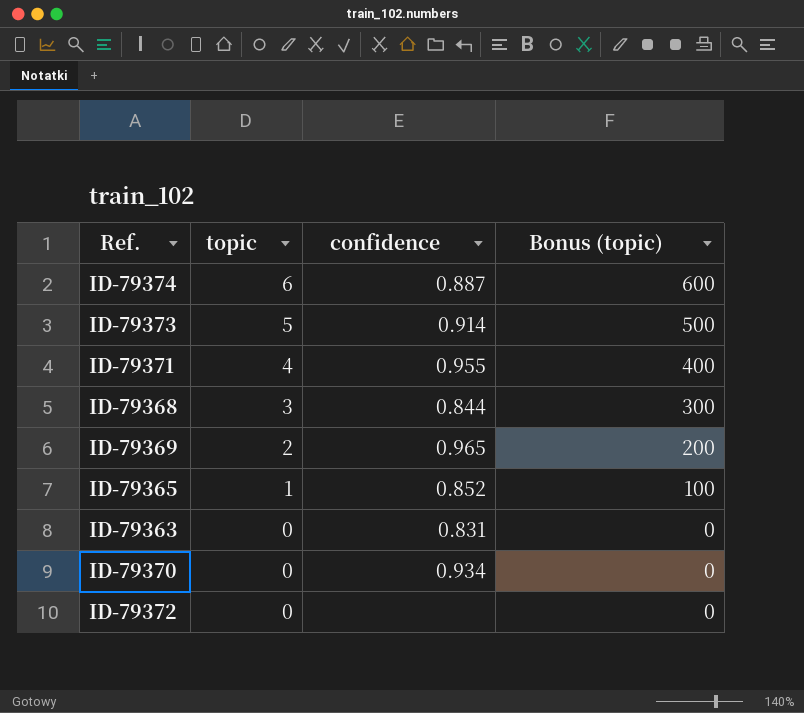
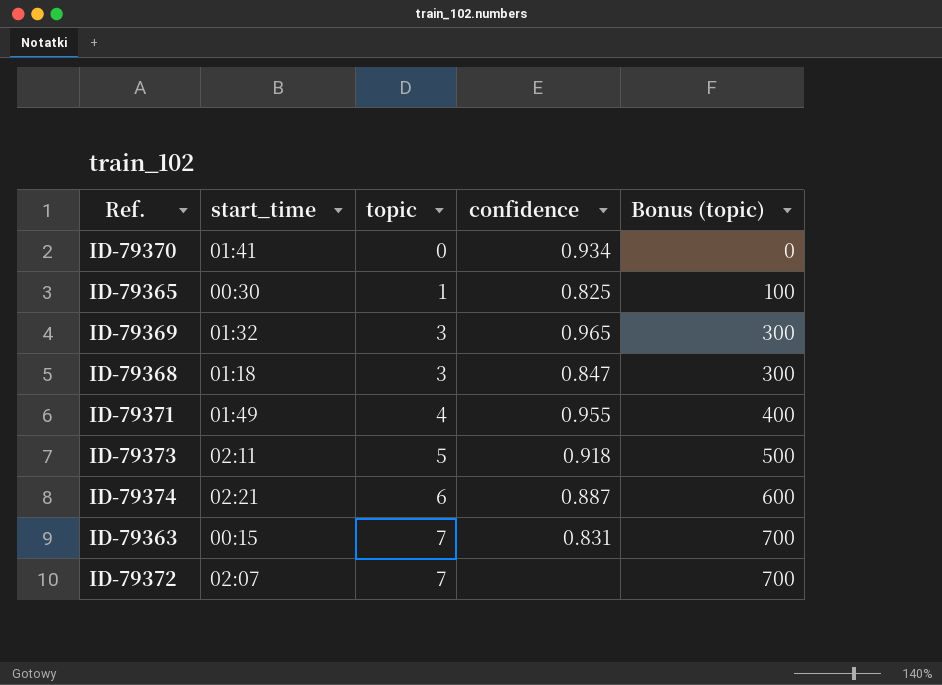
row order: topic descending -> topic ascending
column start_time | position: none -> 2
ID-79365 | confidence: 0.852 -> 0.825
ID-79369 | topic: 2 -> 3
ID-79369 | Bonus (topic): 200 -> 300
ID-79368 | confidence: 0.844 -> 0.847
ID-79373 | confidence: 0.914 -> 0.918
ID-79363 | topic: 0 -> 7
ID-79363 | Bonus (topic): 0 -> 700
ID-79372 | topic: 0 -> 7
ID-79372 | Bonus (topic): 0 -> 700

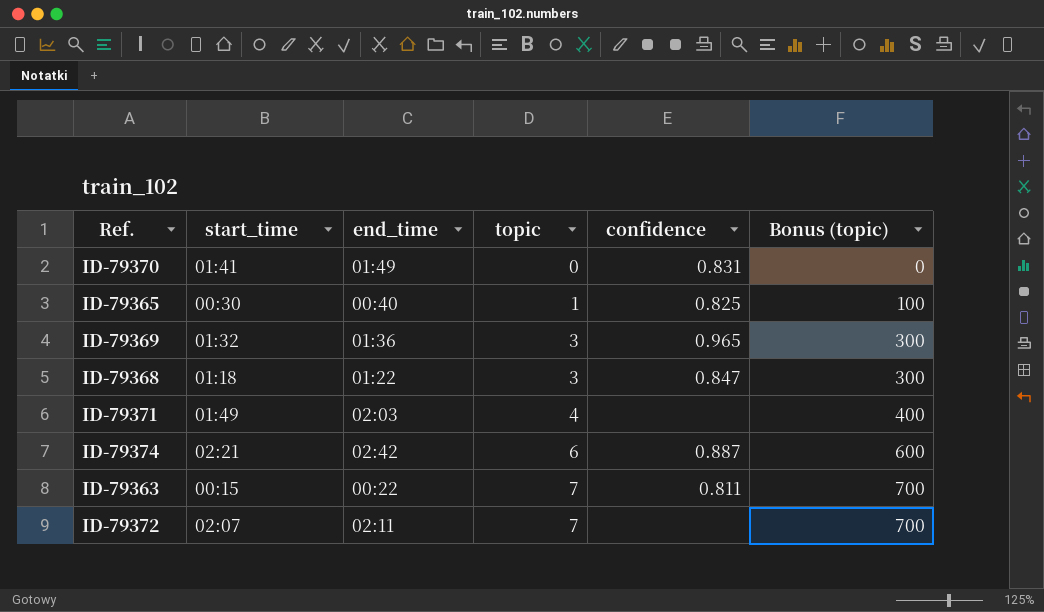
column end_time | position: none -> 3
row ID-79373: 02:11 | 5 | 0.918 | 500 -> none
ID-79370 | confidence: 0.934 -> 0.831
ID-79371 | confidence: 0.955 -> none
ID-79363 | confidence: 0.831 -> 0.811

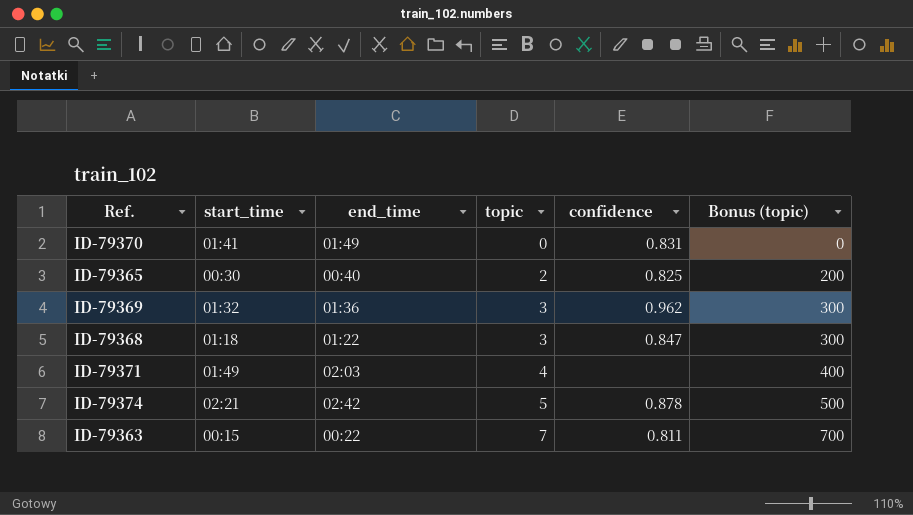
row ID-79372: 02:07 | 02:11 | 7 | none | 700 -> none
ID-79365 | topic: 1 -> 2
ID-79365 | Bonus (topic): 100 -> 200
ID-79369 | confidence: 0.965 -> 0.962
ID-79374 | topic: 6 -> 5
ID-79374 | confidence: 0.887 -> 0.878
ID-79374 | Bonus (topic): 600 -> 500

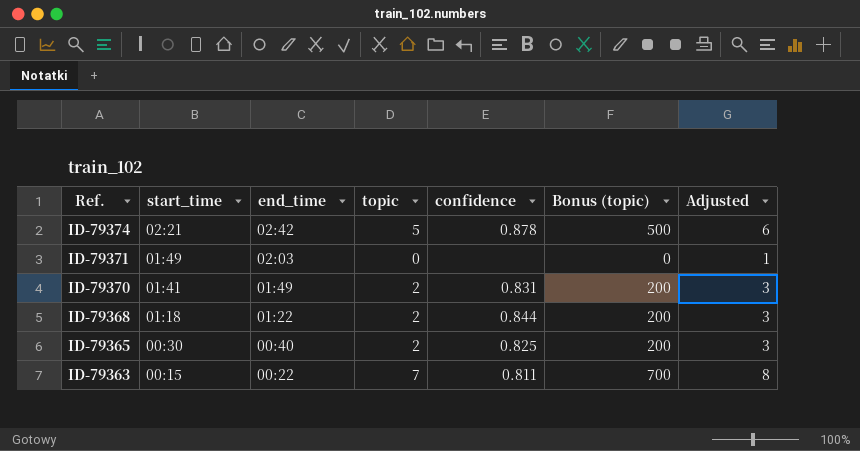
row order: topic ascending -> Ref. descending
column Adjusted | formula: none -> [topic] + 1
row ID-79369: 01:32 | 01:36 | 3 | 0.962 | 300 -> none
ID-79371 | topic: 4 -> 0
ID-79371 | Bonus (topic): 400 -> 0
ID-79370 | topic: 0 -> 2
ID-79370 | Bonus (topic): 0 -> 200
ID-79368 | topic: 3 -> 2
ID-79368 | confidence: 0.847 -> 0.844
ID-79368 | Bonus (topic): 300 -> 200

